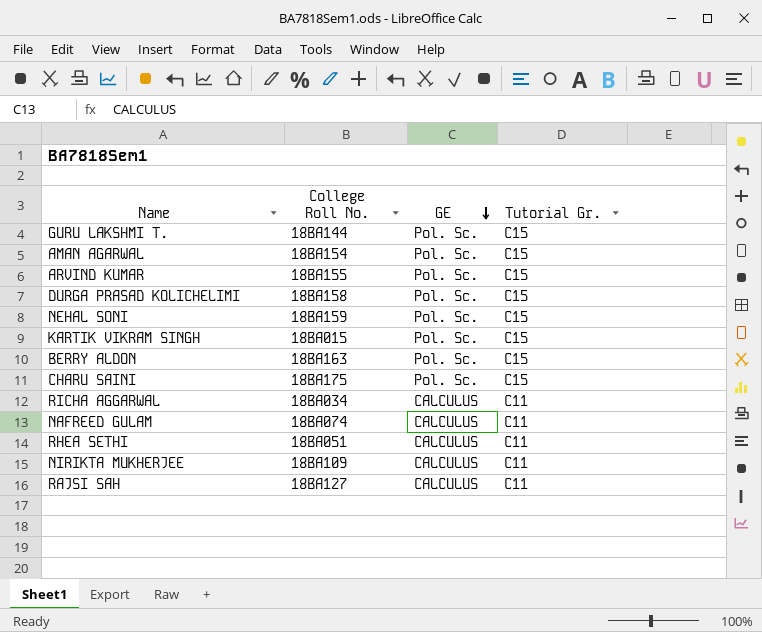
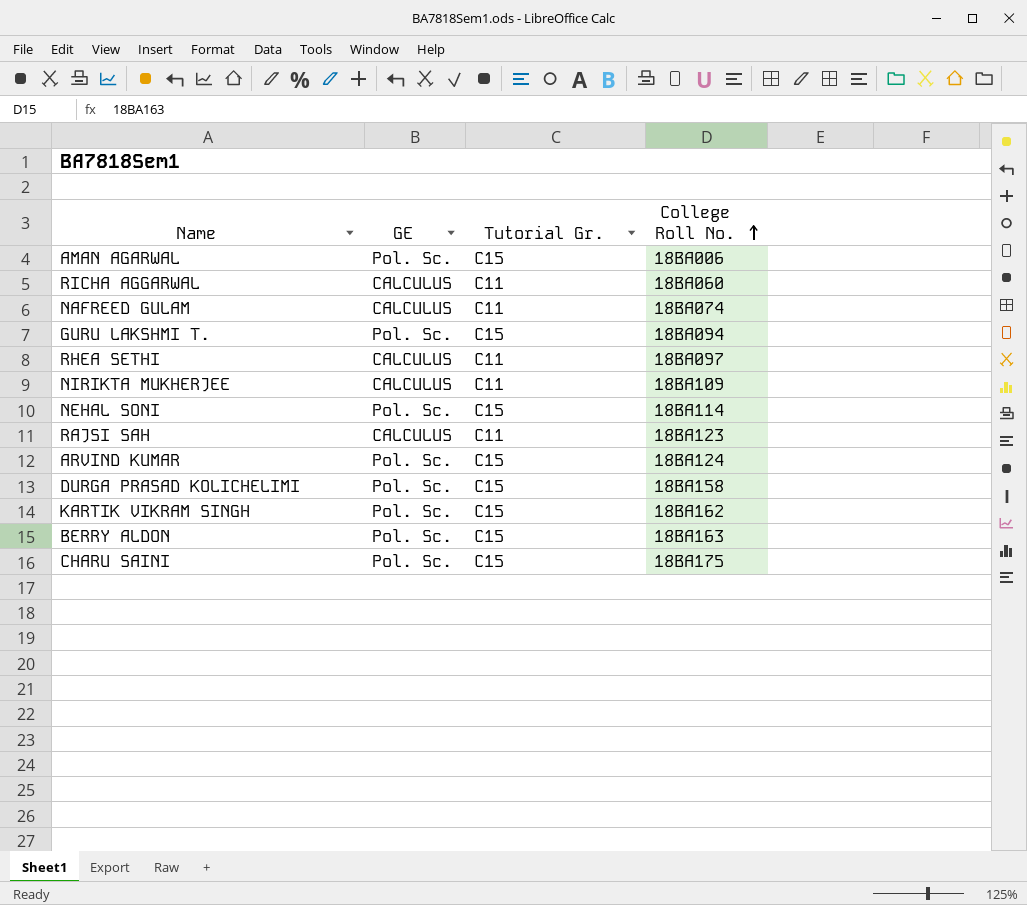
row order: GE descending -> College Roll No. ascending
column College Roll No. | position: 2 -> 4
AMAN AGARWAL | College Roll No.: 18BA154 -> 18BA006
RICHA AGGARWAL | College Roll No.: 18BA034 -> 18BA060
GURU LAKSHMI T. | College Roll No.: 18BA144 -> 18BA094
RHEA SETHI | College Roll No.: 18BA051 -> 18BA097
NEHAL SONI | College Roll No.: 18BA159 -> 18BA114
RAJSI SAH | College Roll No.: 18BA127 -> 18BA123
ARVIND KUMAR | College Roll No.: 18BA155 -> 18BA124
KARTIK VIKRAM SINGH | College Roll No.: 18BA015 -> 18BA162

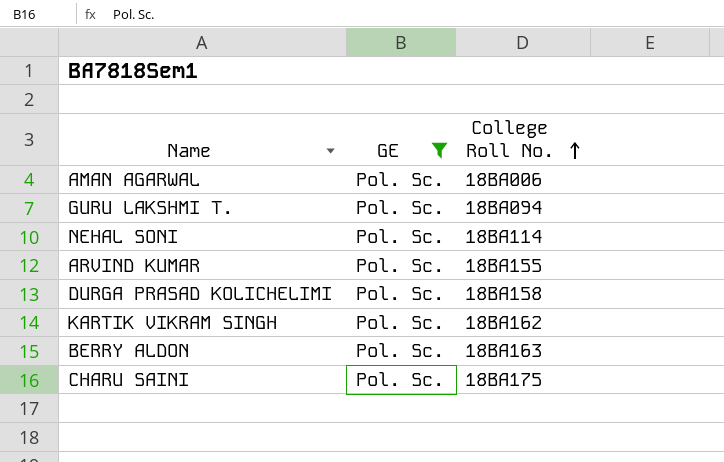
filter: none -> GE = Pol. Sc.
column Tutorial Gr. | position: 3 -> none
ARVIND KUMAR | College Roll No.: 18BA124 -> 18BA155

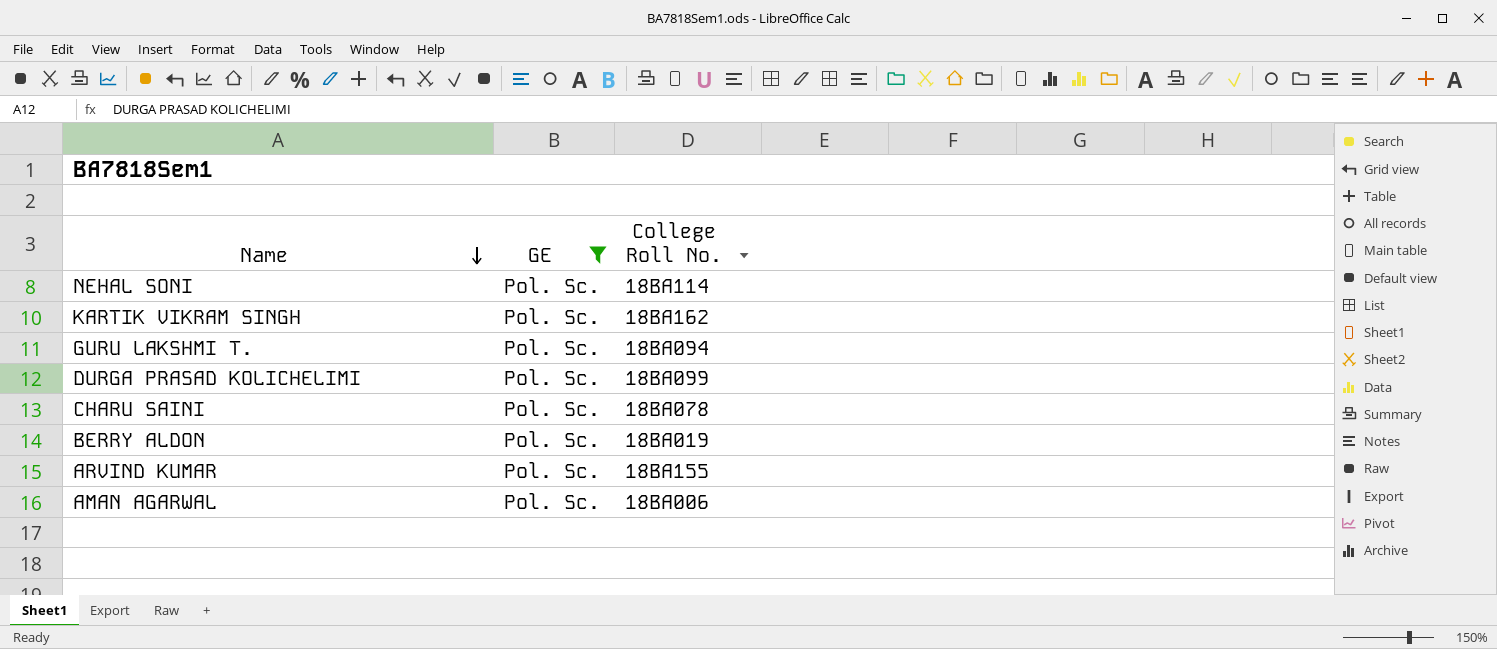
row order: College Roll No. ascending -> Name descending
DURGA PRASAD KOLICHELIMI | College Roll No.: 18BA158 -> 18BA099
CHARU SAINI | College Roll No.: 18BA175 -> 18BA078
BERRY ALDON | College Roll No.: 18BA163 -> 18BA019

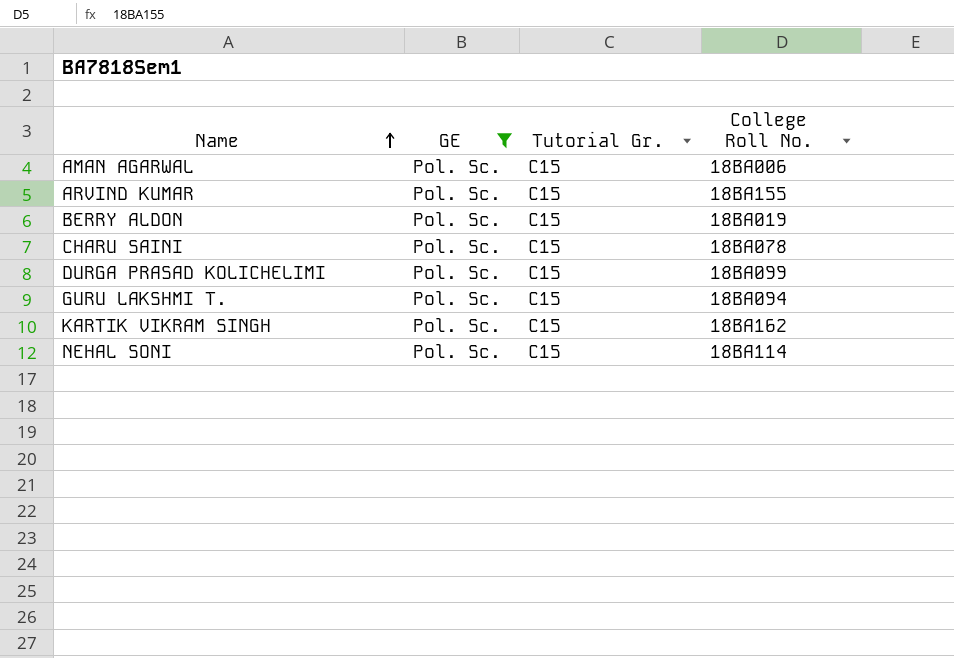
row order: Name descending -> Name ascending
column Tutorial Gr. | position: none -> 3

